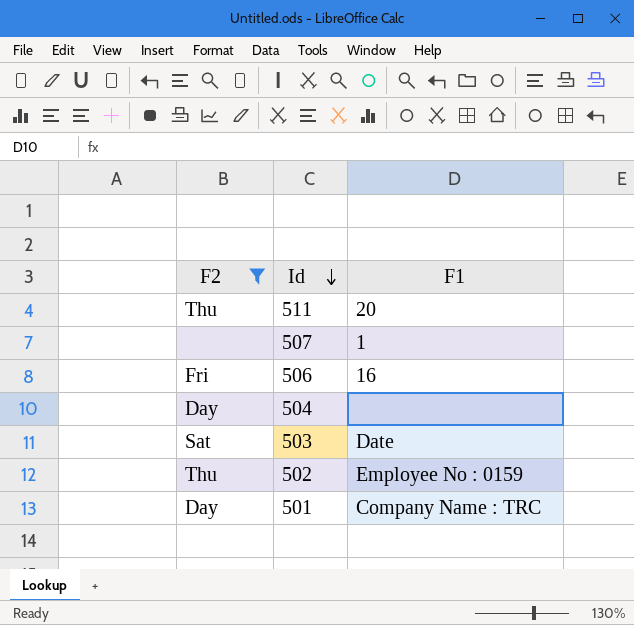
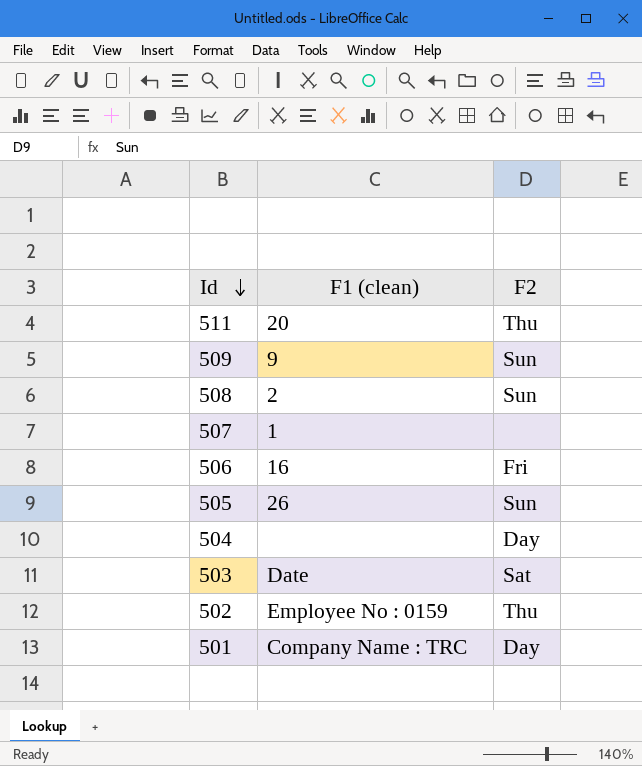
filter: F2 != Sun -> none
column name: F1 -> F1 (clean)
column F2 | position: 1 -> 3

